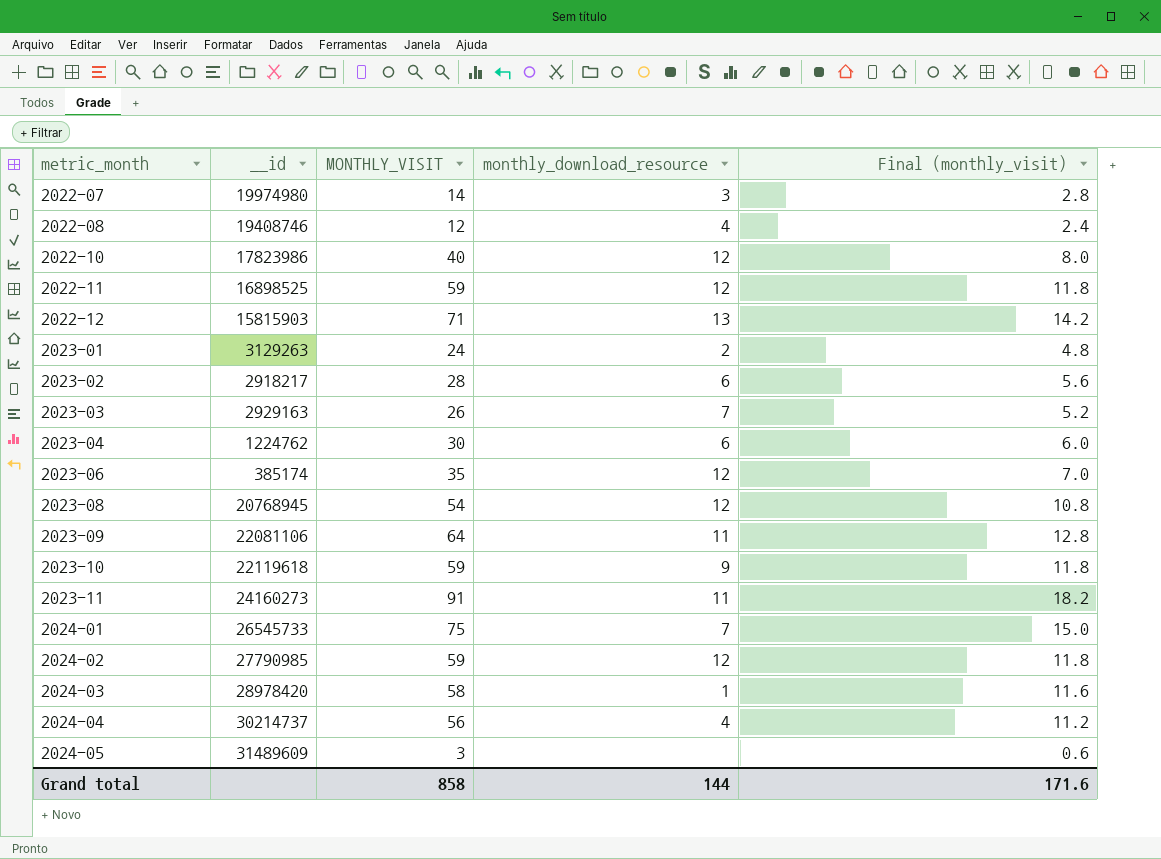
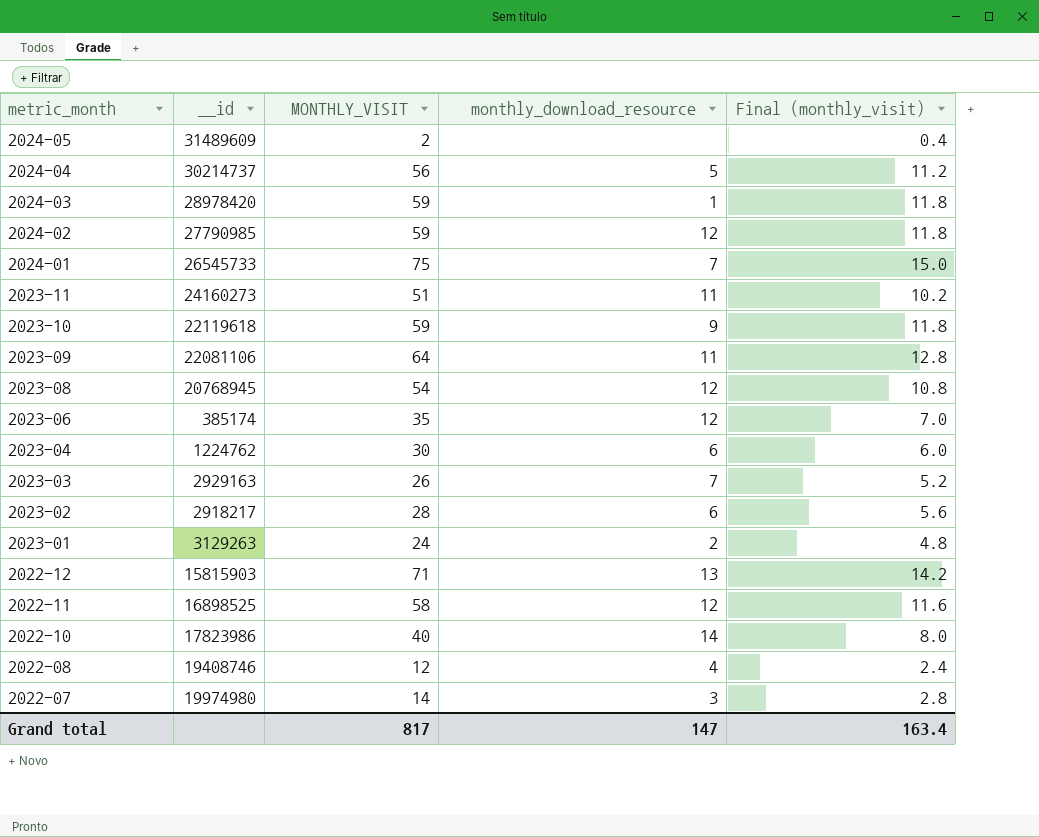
row order: metric_month ascending -> metric_month descending
2024-05 | MONTHLY_VISIT: 3 -> 2
2024-05 | Final (monthly_visit): 0.6 -> 0.4
2024-04 | monthly_download_resource: 4 -> 5
2024-03 | MONTHLY_VISIT: 58 -> 59
2024-03 | Final (monthly_visit): 11.6 -> 11.8
2023-11 | MONTHLY_VISIT: 91 -> 51
2023-11 | Final (monthly_visit): 18.2 -> 10.2
2022-11 | MONTHLY_VISIT: 59 -> 58
2022-11 | Final (monthly_visit): 11.8 -> 11.6
2022-10 | monthly_download_resource: 12 -> 14
Grand total | MONTHLY_VISIT: 858 -> 817
Grand total | monthly_download_resource: 144 -> 147
Grand total | Final (monthly_visit): 171.6 -> 163.4

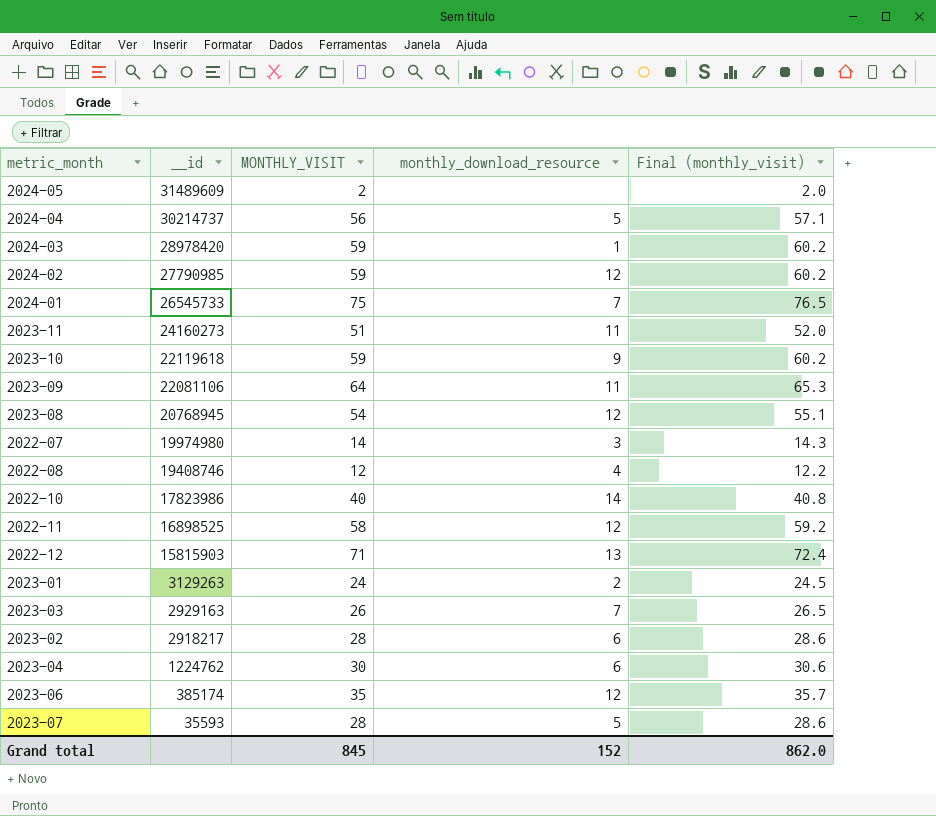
row order: metric_month descending -> __id descending
column Final (monthly_visit) | formula: [MONTHLY_VISIT] * 0.2 -> [MONTHLY_VISIT] * 1.02
row 2023-07: none -> 35593 | 28 | 5 | 28.6
Grand total | MONTHLY_VISIT: 817 -> 845
Grand total | monthly_download_resource: 147 -> 152
Grand total | Final (monthly_visit): 163.4 -> 862.0

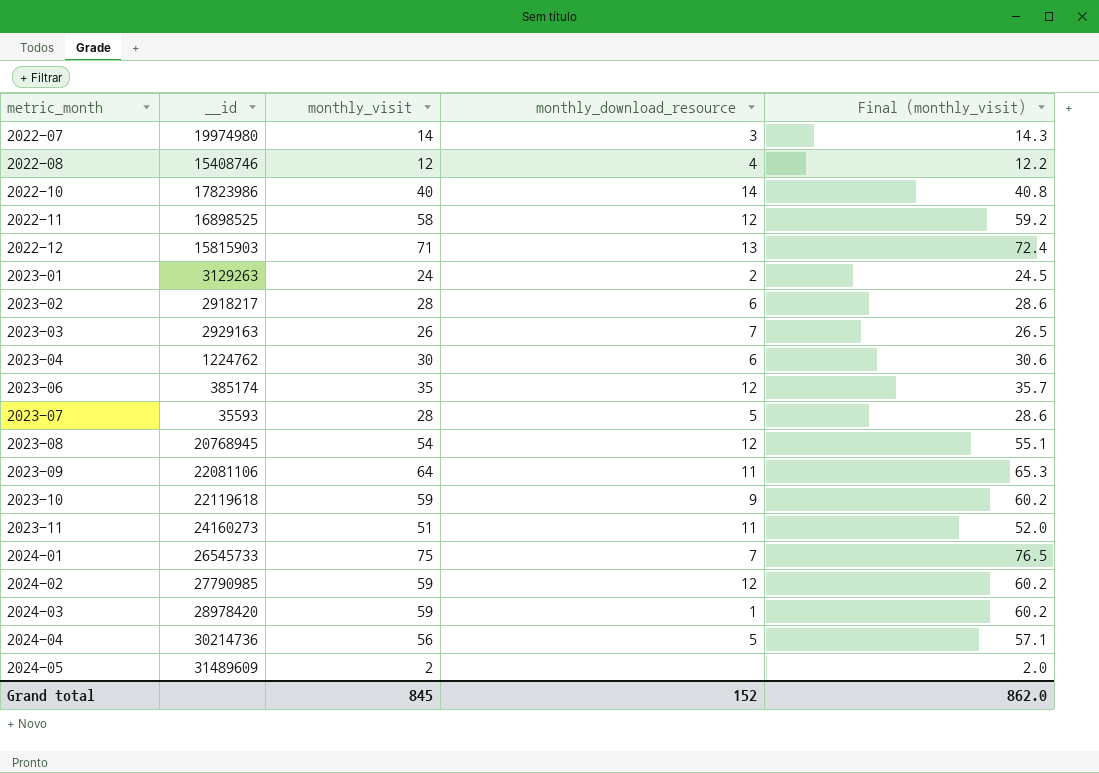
row order: __id descending -> metric_month ascending
column name: MONTHLY_VISIT -> monthly_visit
2022-08 | __id: 19408746 -> 15408746
2024-04 | __id: 30214737 -> 30214736

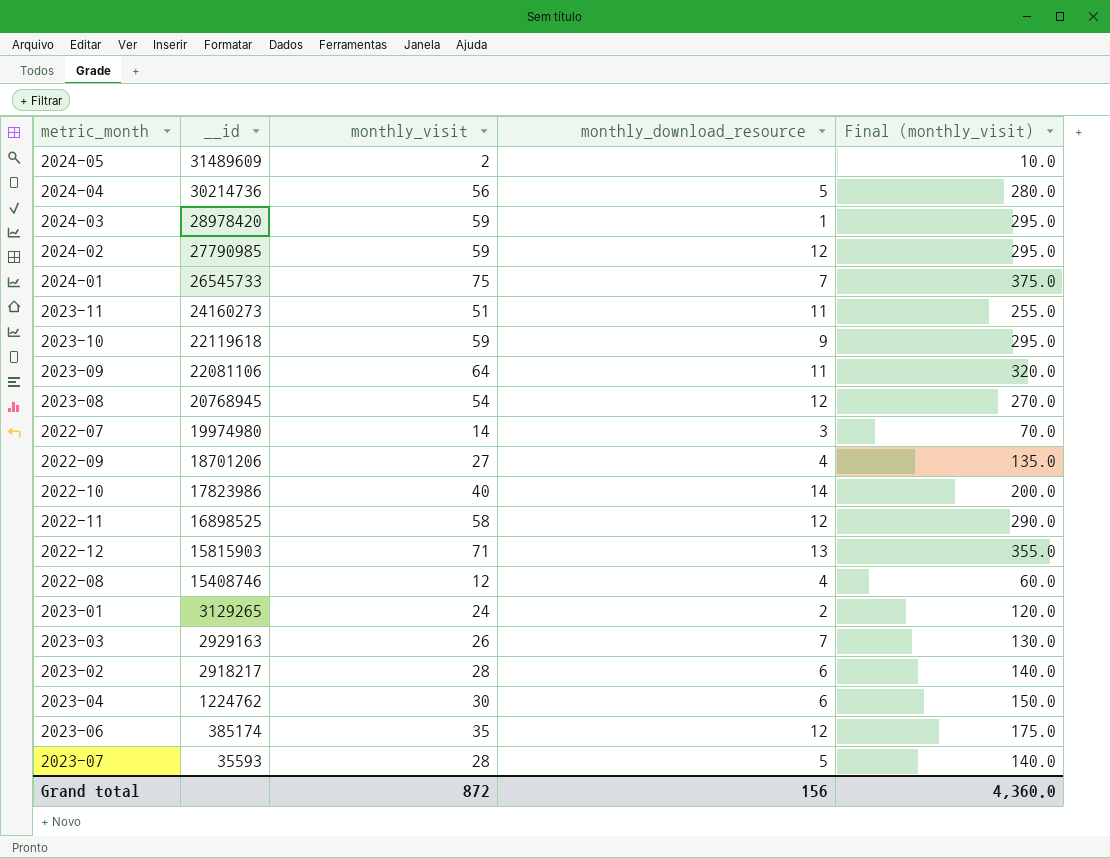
row order: metric_month ascending -> __id descending
column Final (monthly_visit) | formula: [monthly_visit] * 1.02 -> [monthly_visit] * 5
row 2022-09: none -> 18701206 | 27 | 4 | 135.0
2023-01 | __id: 3129263 -> 3129265
Grand total | monthly_visit: 845 -> 872
Grand total | monthly_download_resource: 152 -> 156
Grand total | Final (monthly_visit): 862.0 -> 4,360.0

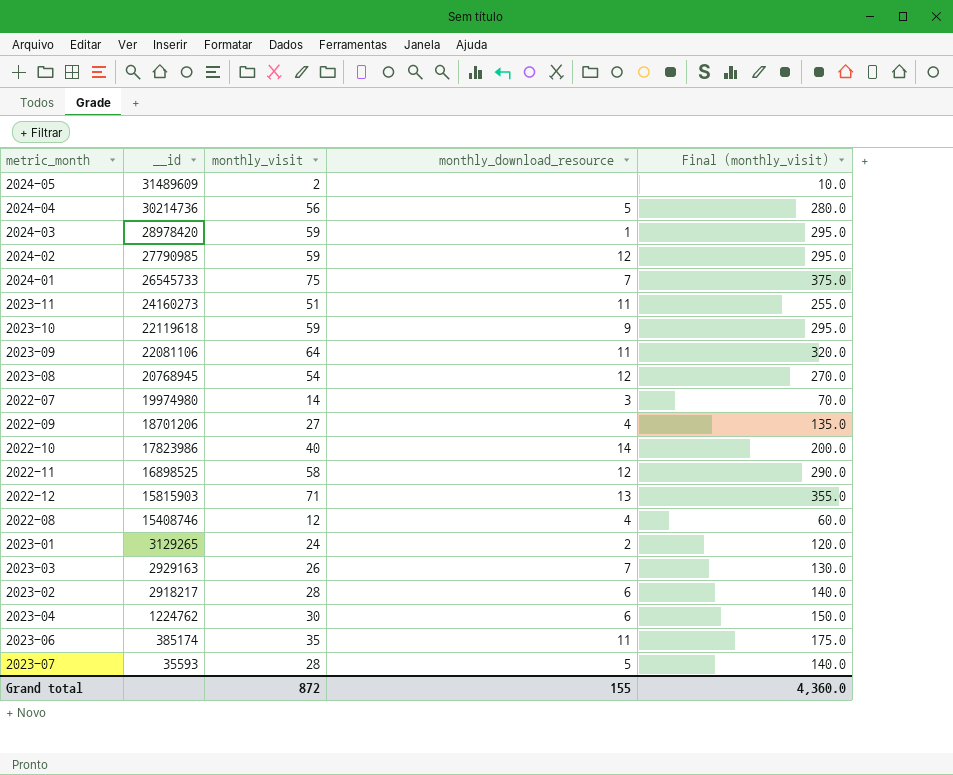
2023-06 | monthly_download_resource: 12 -> 11
Grand total | monthly_download_resource: 156 -> 155

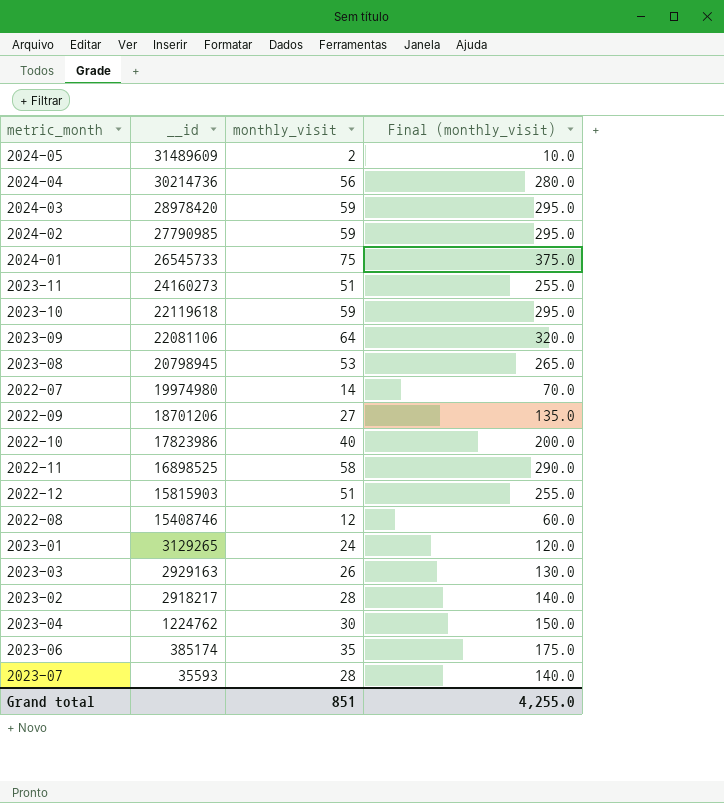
column monthly_download_resource | position: 4 -> none
2023-08 | __id: 20768945 -> 20798945
2023-08 | monthly_visit: 54 -> 53
2023-08 | Final (monthly_visit): 270.0 -> 265.0
2022-12 | monthly_visit: 71 -> 51
2022-12 | Final (monthly_visit): 355.0 -> 255.0
Grand total | monthly_visit: 872 -> 851
Grand total | Final (monthly_visit): 4,360.0 -> 4,255.0

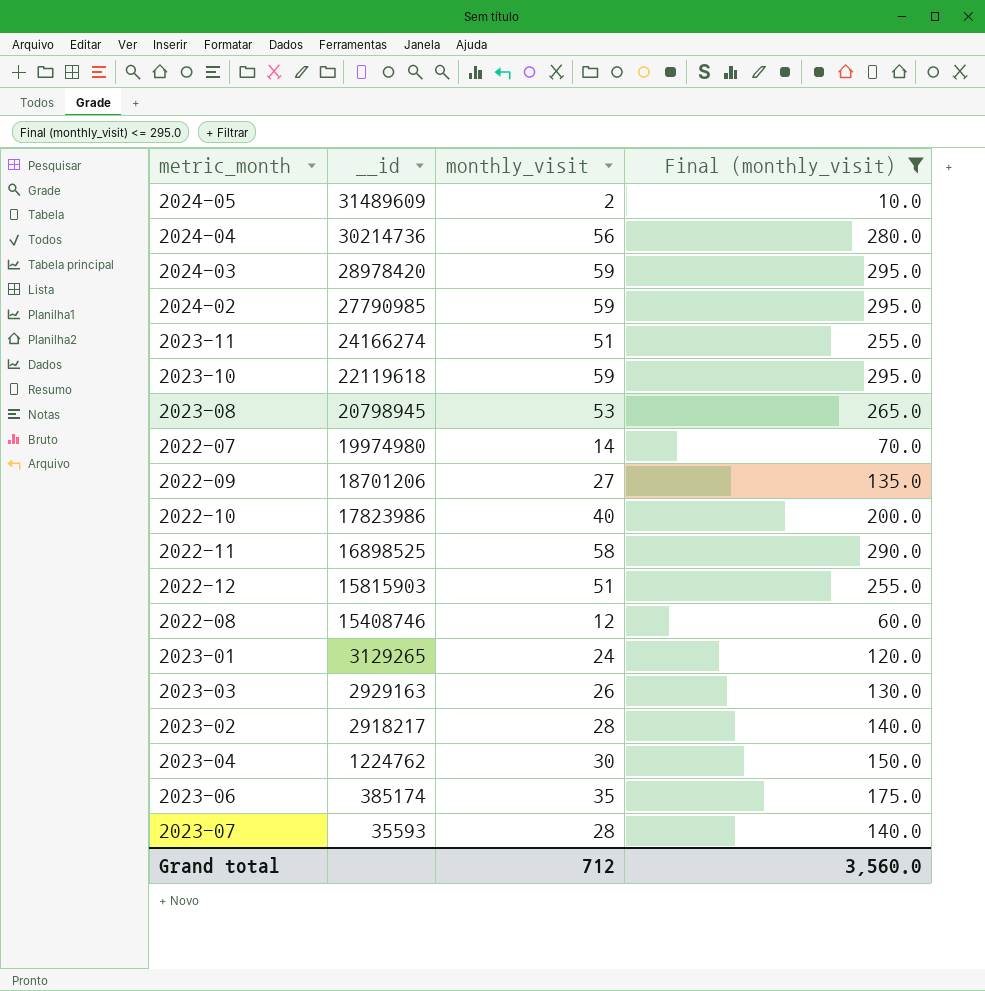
filter: none -> Final (monthly_visit) <= 295.0
2023-11 | __id: 24160273 -> 24166274
Grand total | monthly_visit: 851 -> 712
Grand total | Final (monthly_visit): 4,255.0 -> 3,560.0

